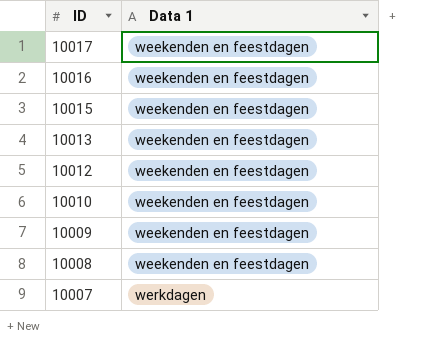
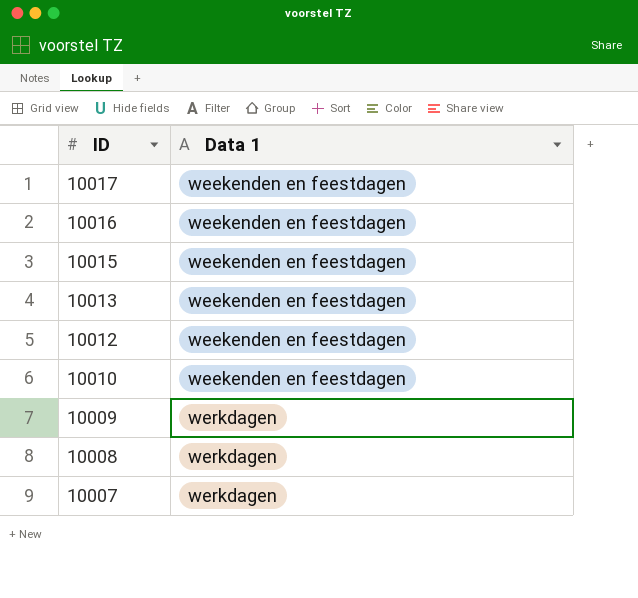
10009 | Data 1: weekenden en feestdagen -> werkdagen
10008 | Data 1: weekenden en feestdagen -> werkdagen

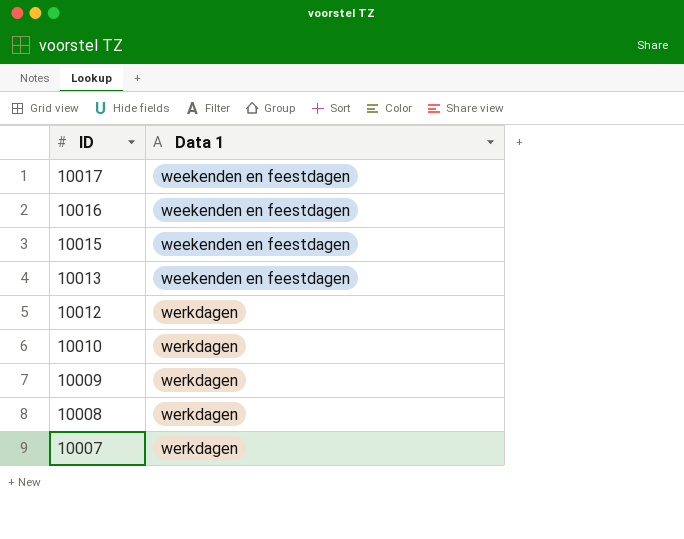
10012 | Data 1: weekenden en feestdagen -> werkdagen
10010 | Data 1: weekenden en feestdagen -> werkdagen

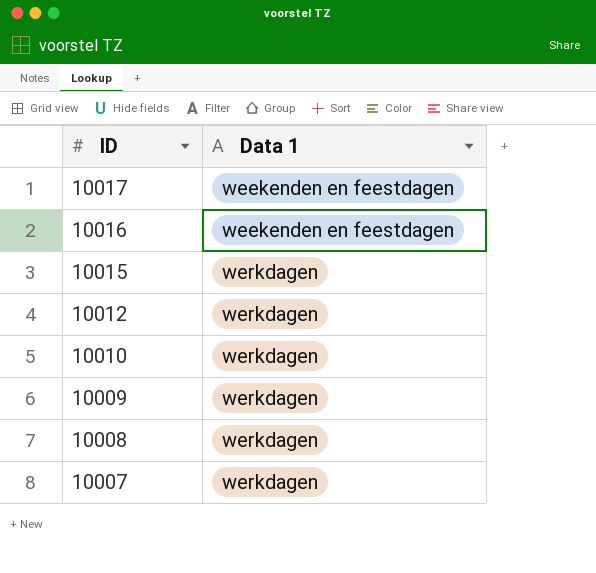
row 10013: weekenden en feestdagen -> none
10015 | Data 1: weekenden en feestdagen -> werkdagen

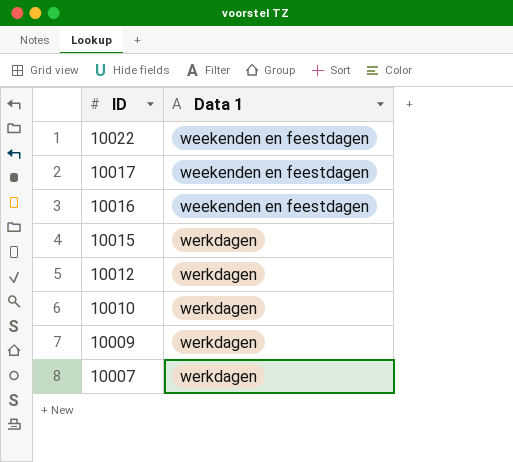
row 10008: werkdagen -> none
row 10022: none -> weekenden en feestdagen

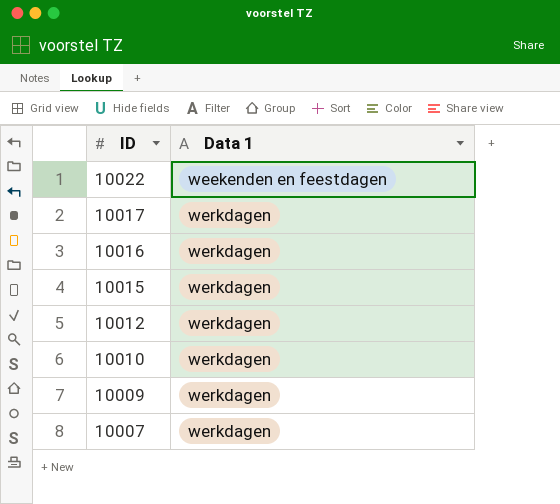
10017 | Data 1: weekenden en feestdagen -> werkdagen
10016 | Data 1: weekenden en feestdagen -> werkdagen

